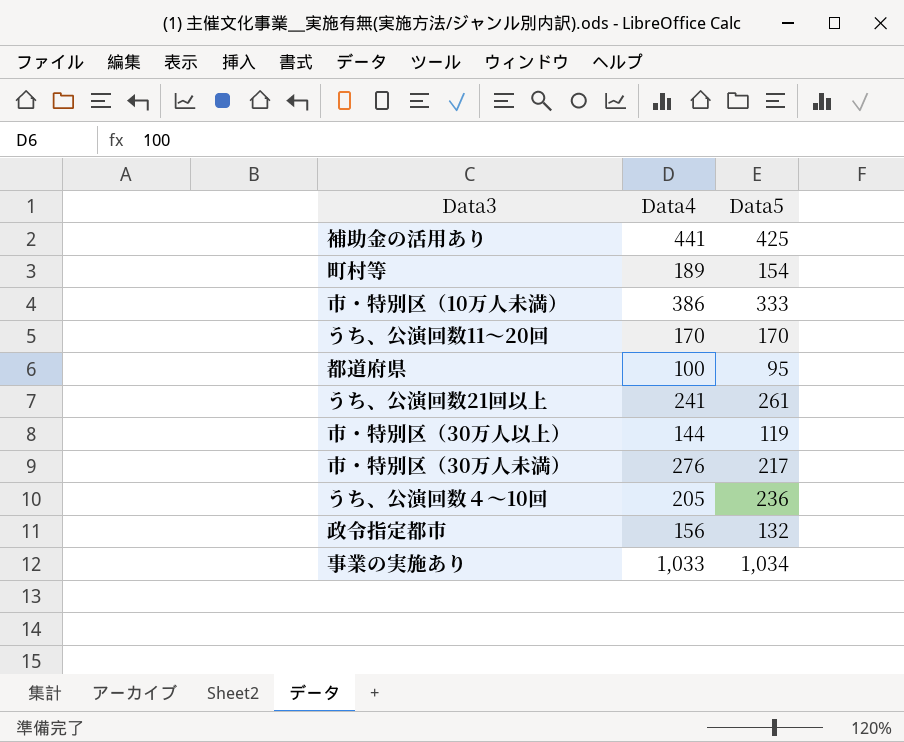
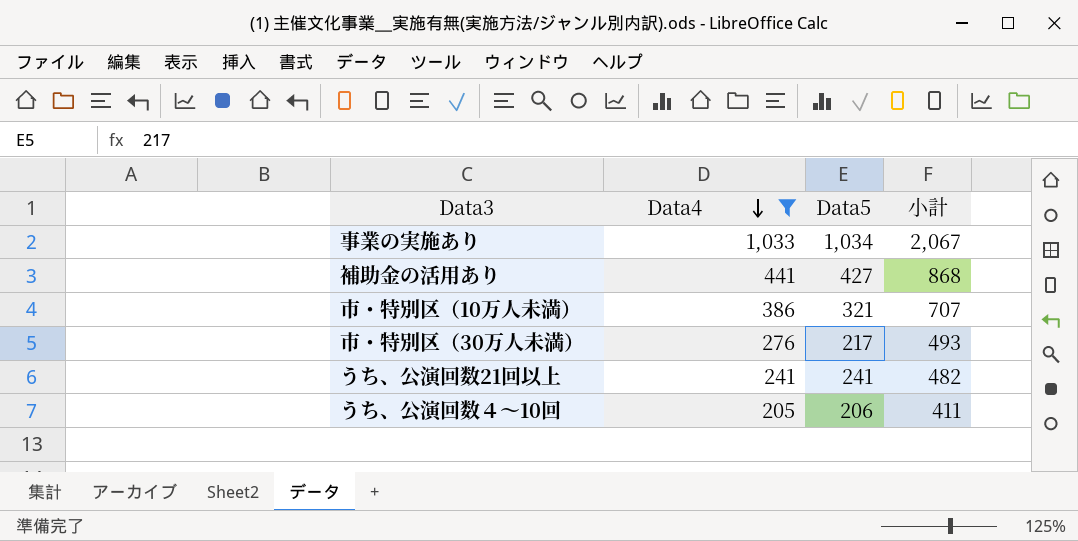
filter: none -> Data4 >= 205
row order: none -> Data4 descending
column 小計 | formula: none -> [Data4] + [Data5]
補助金の活用あり | Data5: 425 -> 427
市・特別区（10万人未満） | Data5: 333 -> 321
うち、公演回数21回以上 | Data5: 261 -> 241
うち、公演回数４～10回 | Data5: 236 -> 206

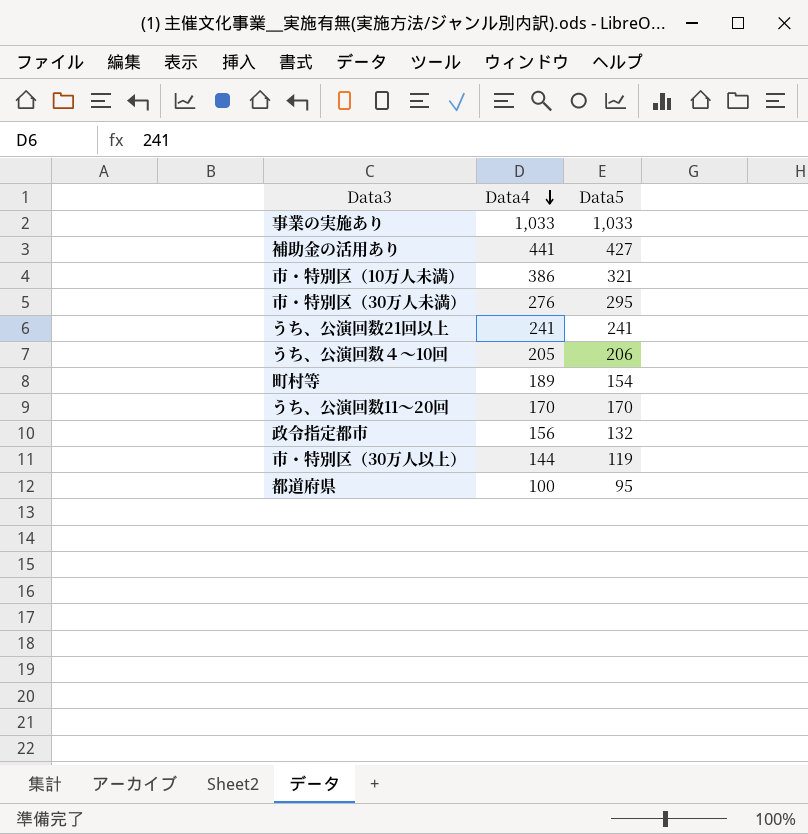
filter: Data4 >= 205 -> none
column 小計 | formula: [Data4] + [Data5] -> none
事業の実施あり | Data5: 1,034 -> 1,033
市・特別区（30万人未満） | Data5: 217 -> 295

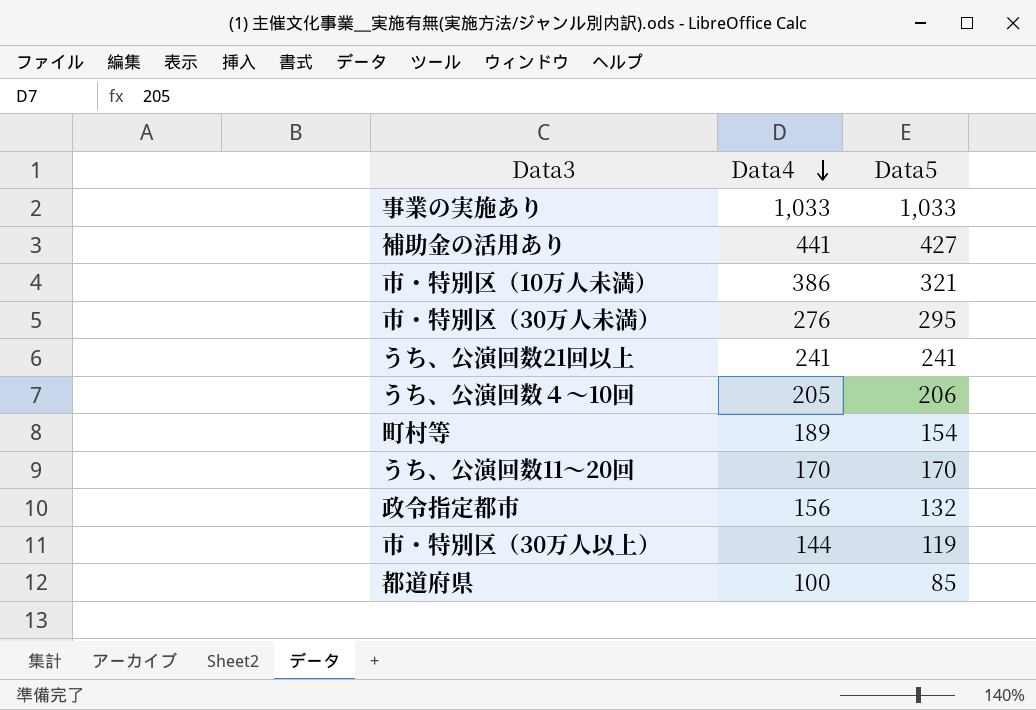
都道府県 | Data5: 95 -> 85

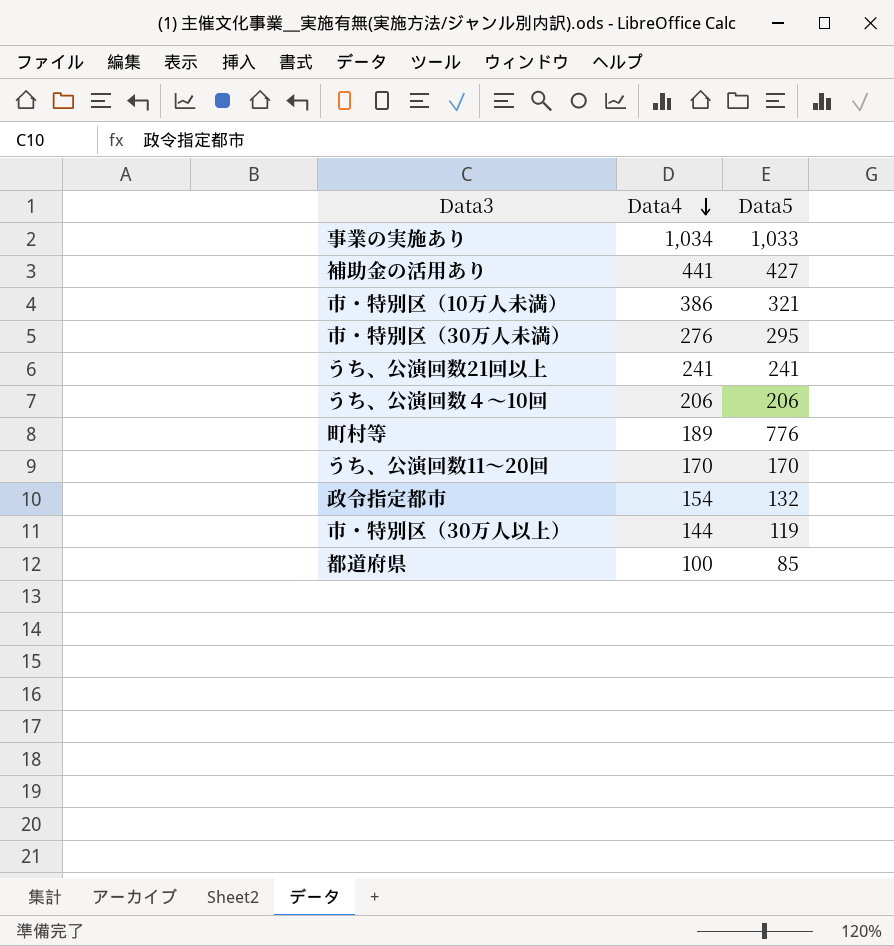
事業の実施あり | Data4: 1,033 -> 1,034
うち、公演回数４～10回 | Data4: 205 -> 206
町村等 | Data5: 154 -> 776
政令指定都市 | Data4: 156 -> 154

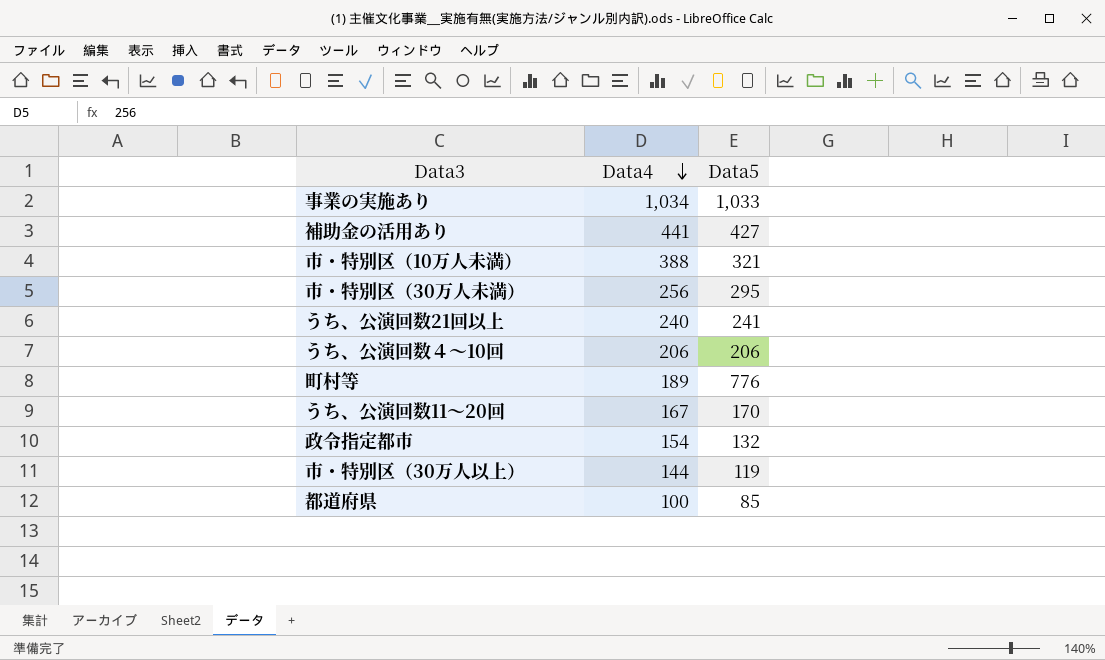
市・特別区（10万人未満） | Data4: 386 -> 388
市・特別区（30万人未満） | Data4: 276 -> 256
うち、公演回数21回以上 | Data4: 241 -> 240
うち、公演回数11～20回 | Data4: 170 -> 167

